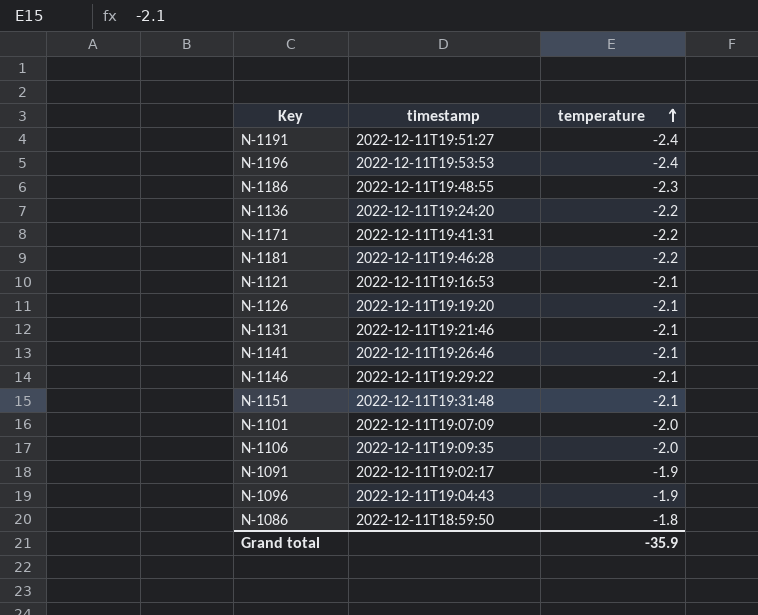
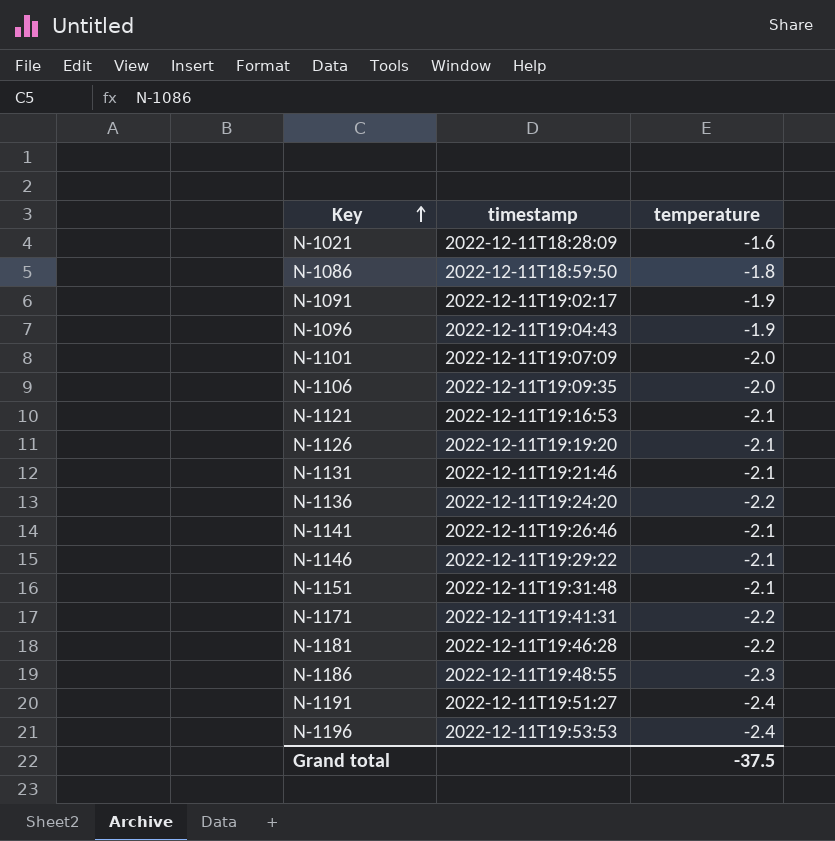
row order: temperature ascending -> Key ascending
row N-1021: none -> 2022-12-11T18:28:09 | -1.6
Grand total | temperature: -35.9 -> -37.5

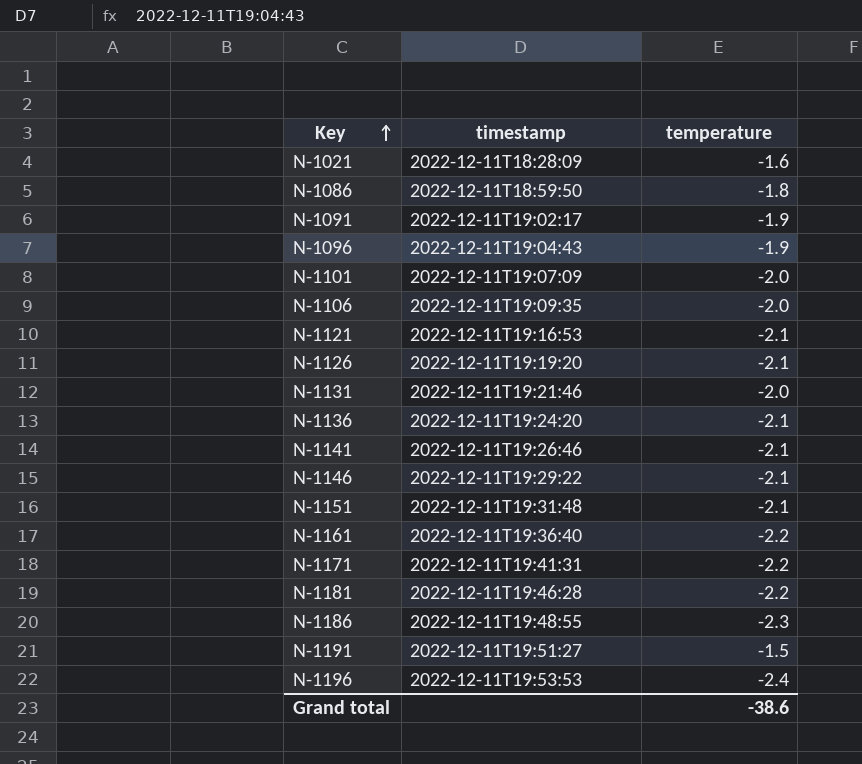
N-1131 | temperature: -2.1 -> -2.0
N-1136 | temperature: -2.2 -> -2.1
row N-1161: none -> 2022-12-11T19:36:40 | -2.2
N-1191 | temperature: -2.4 -> -1.5
Grand total | temperature: -37.5 -> -38.6

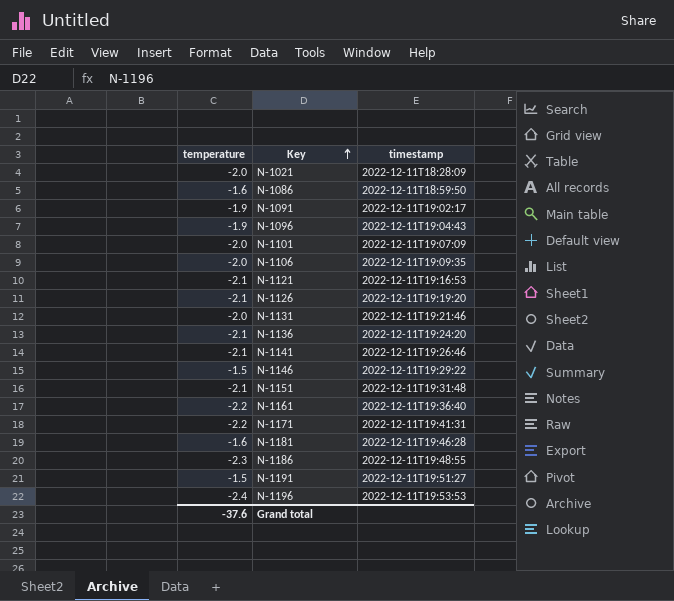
column temperature | position: 3 -> 1
N-1021 | temperature: -1.6 -> -2.0
N-1086 | temperature: -1.8 -> -1.6
N-1146 | temperature: -2.1 -> -1.5
N-1181 | temperature: -2.2 -> -1.6
Grand total | temperature: -38.6 -> -37.6

